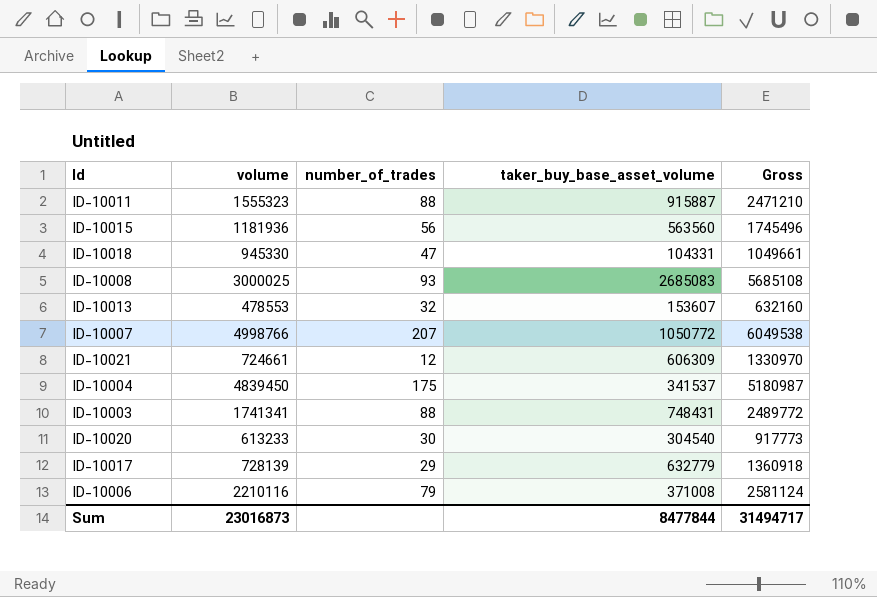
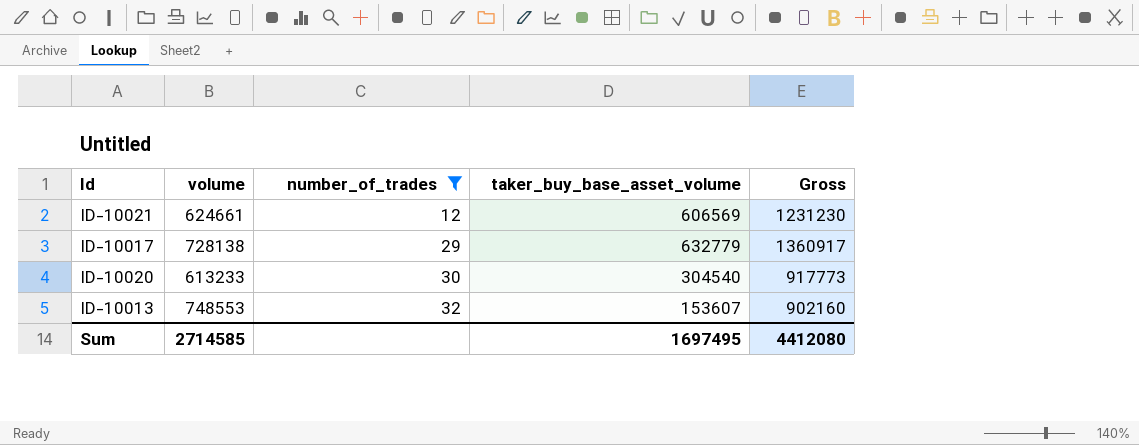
filter: none -> number_of_trades <= 32
row order: none -> number_of_trades ascending
ID-10021 | volume: 724661 -> 624661
ID-10021 | taker_buy_base_asset_volume: 606309 -> 606569
ID-10021 | Gross: 1330970 -> 1231230
ID-10017 | volume: 728139 -> 728138
ID-10017 | Gross: 1360918 -> 1360917
ID-10013 | volume: 478553 -> 748553
ID-10013 | Gross: 632160 -> 902160
Sum | volume: 23016873 -> 2714585
Sum | taker_buy_base_asset_volume: 8477844 -> 1697495
Sum | Gross: 31494717 -> 4412080

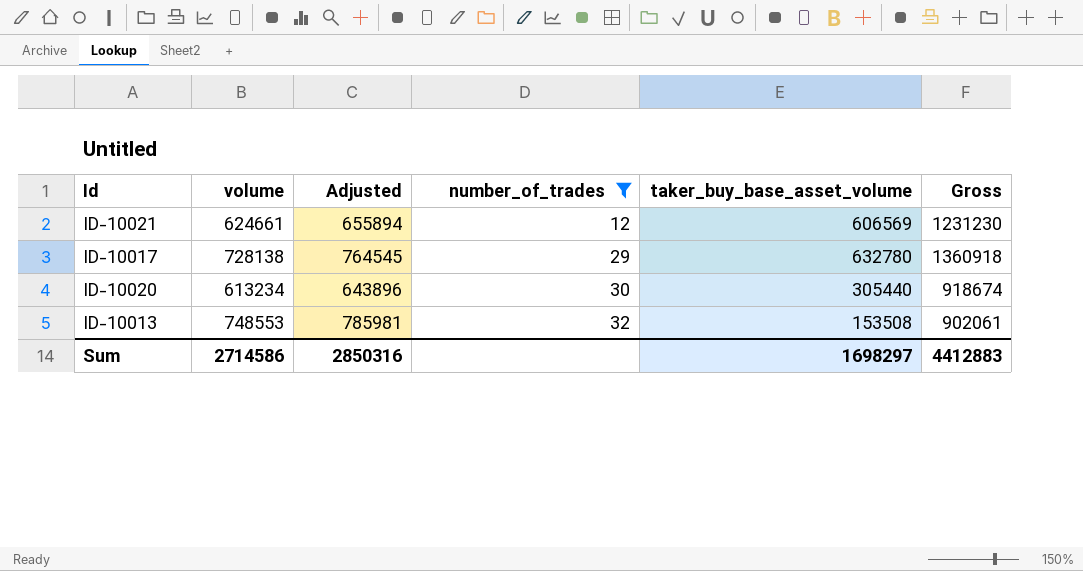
column Adjusted | formula: none -> [volume] * 1.05
ID-10017 | taker_buy_base_asset_volume: 632779 -> 632780
ID-10017 | Gross: 1360917 -> 1360918
ID-10020 | volume: 613233 -> 613234
ID-10020 | taker_buy_base_asset_volume: 304540 -> 305440
ID-10020 | Gross: 917773 -> 918674
ID-10013 | taker_buy_base_asset_volume: 153607 -> 153508
ID-10013 | Gross: 902160 -> 902061
Sum | volume: 2714585 -> 2714586
Sum | taker_buy_base_asset_volume: 1697495 -> 1698297
Sum | Gross: 4412080 -> 4412883

